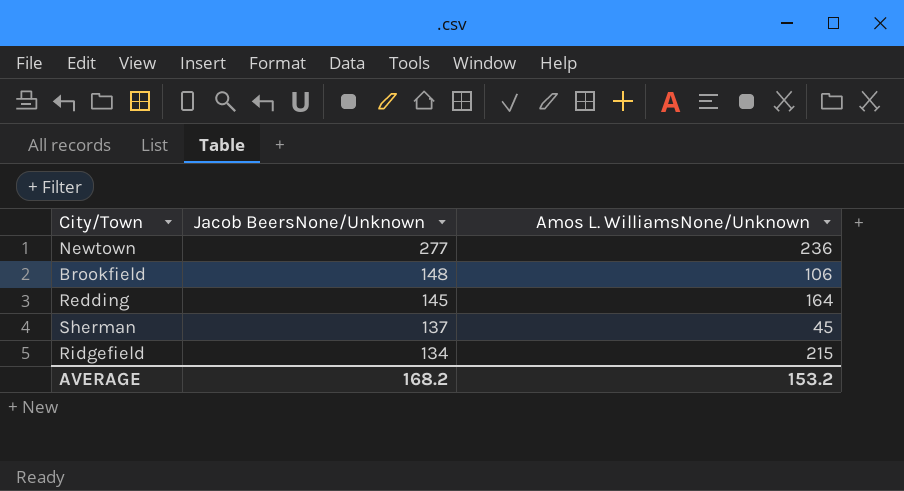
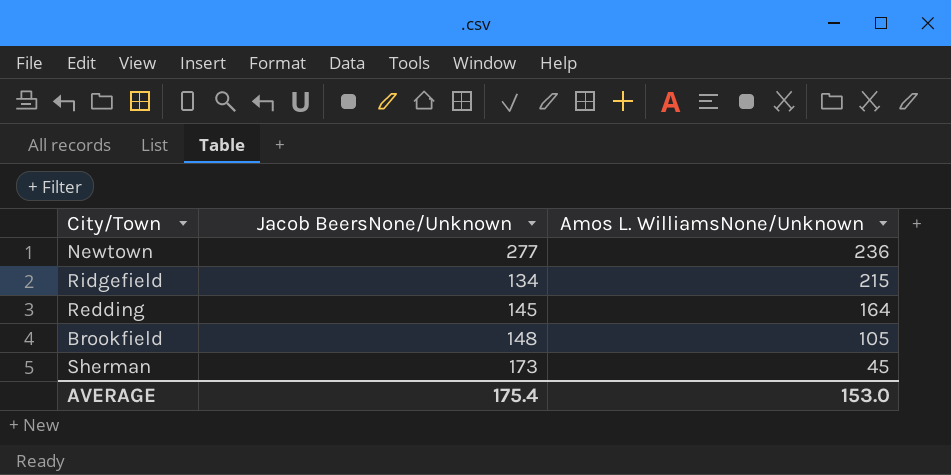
row order: Jacob BeersNone/Unknown descending -> Amos L. WilliamsNone/Unknown descending
Brookfield | Amos L. WilliamsNone/Unknown: 106 -> 105
Sherman | Jacob BeersNone/Unknown: 137 -> 173
AVERAGE | Jacob BeersNone/Unknown: 168.2 -> 175.4
AVERAGE | Amos L. WilliamsNone/Unknown: 153.2 -> 153.0

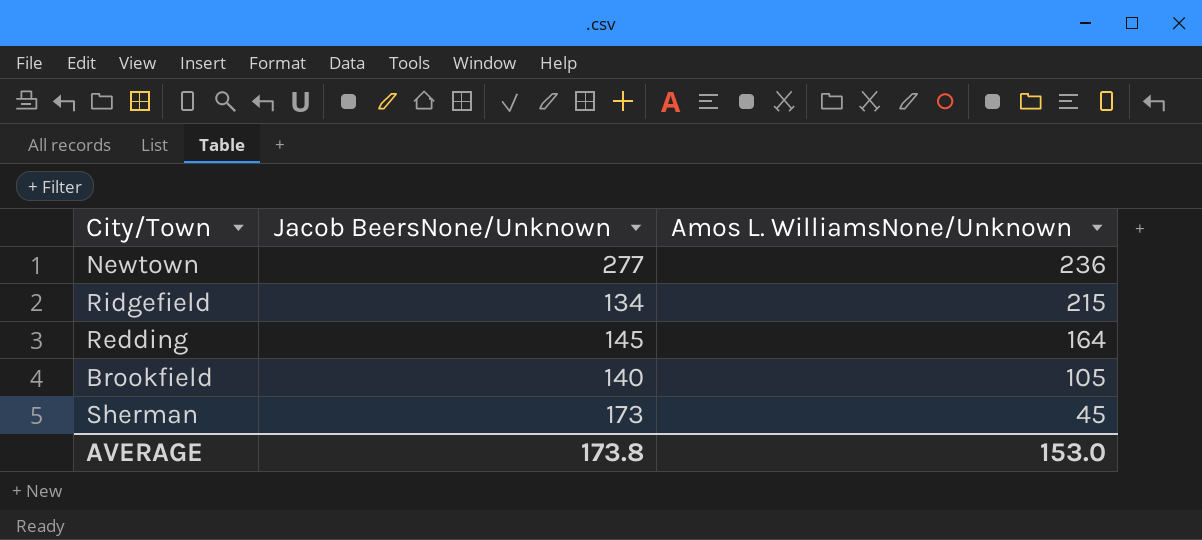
Brookfield | Jacob BeersNone/Unknown: 148 -> 140
AVERAGE | Jacob BeersNone/Unknown: 175.4 -> 173.8

